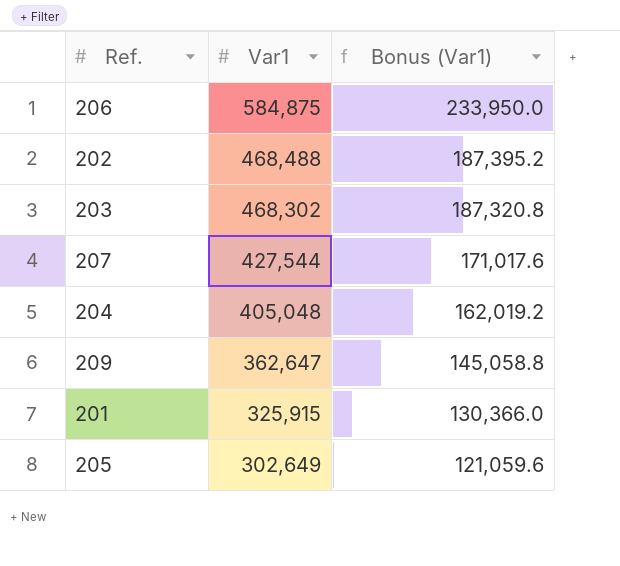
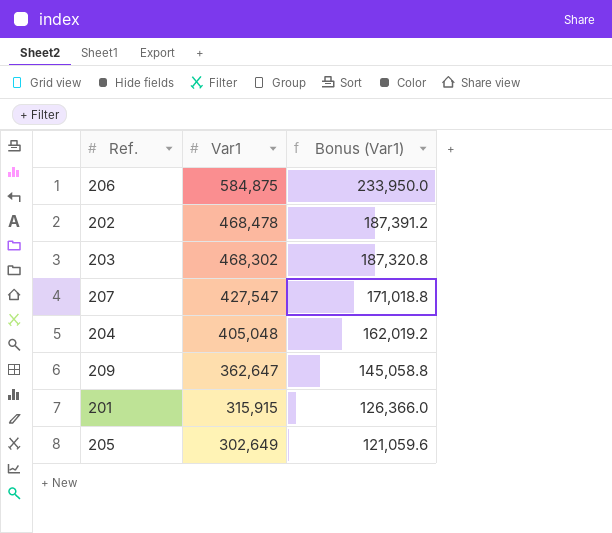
202 | Var1: 468,488 -> 468,478
202 | Bonus (Var1): 187,395.2 -> 187,391.2
207 | Var1: 427,544 -> 427,547
207 | Bonus (Var1): 171,017.6 -> 171,018.8
201 | Var1: 325,915 -> 315,915
201 | Bonus (Var1): 130,366.0 -> 126,366.0

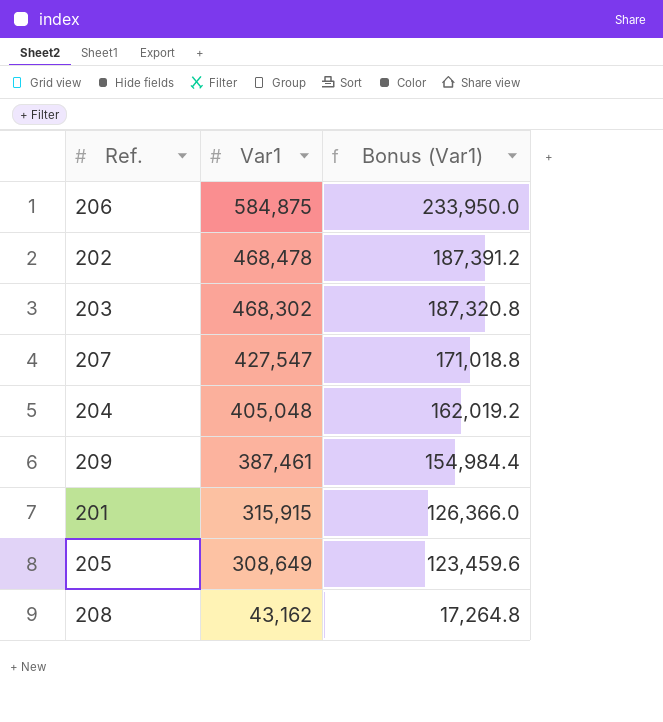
209 | Var1: 362,647 -> 387,461
209 | Bonus (Var1): 145,058.8 -> 154,984.4
205 | Var1: 302,649 -> 308,649
205 | Bonus (Var1): 121,059.6 -> 123,459.6
row 208: none -> 43,162 | 17,264.8

